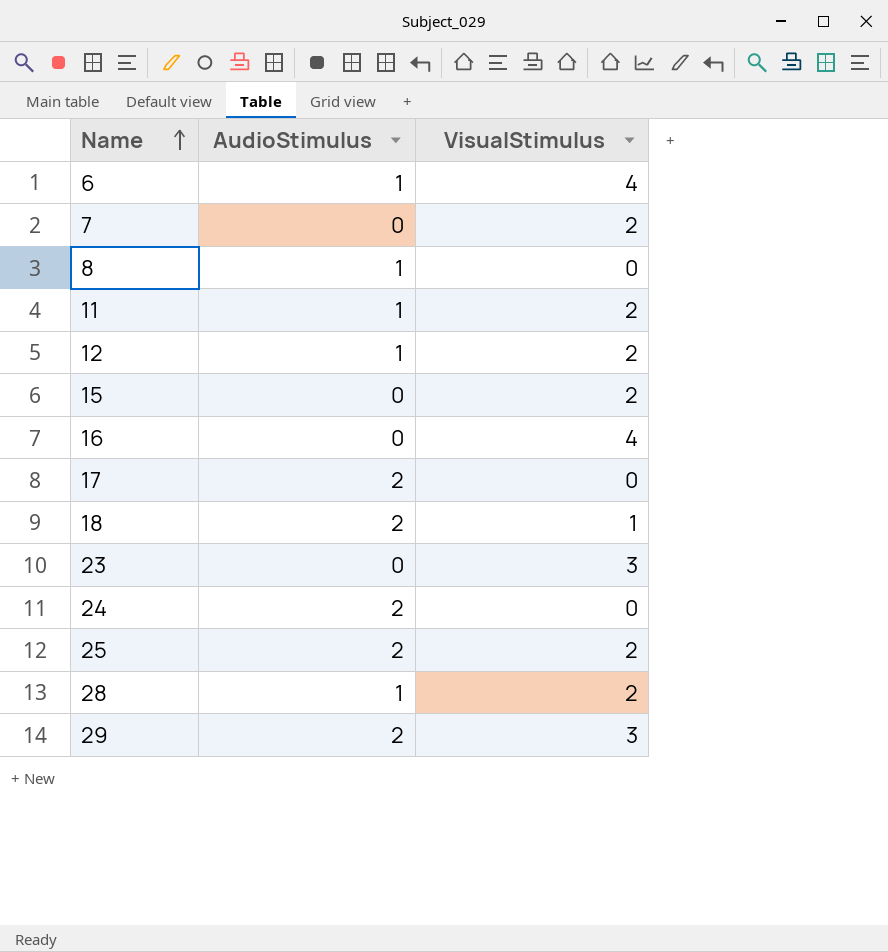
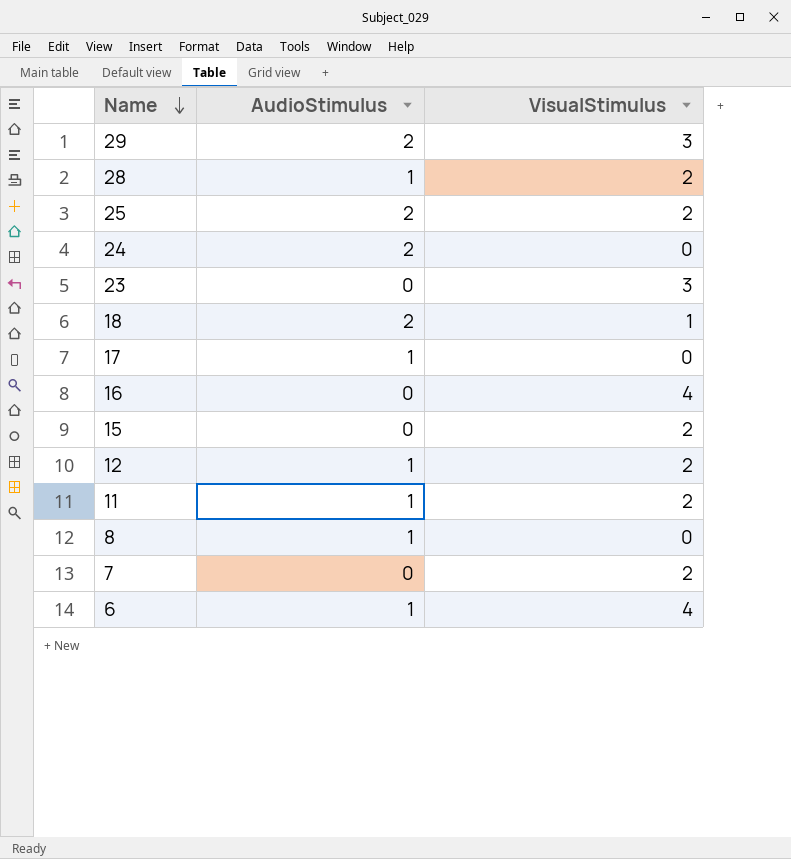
row order: Name ascending -> Name descending
17 | AudioStimulus: 2 -> 1

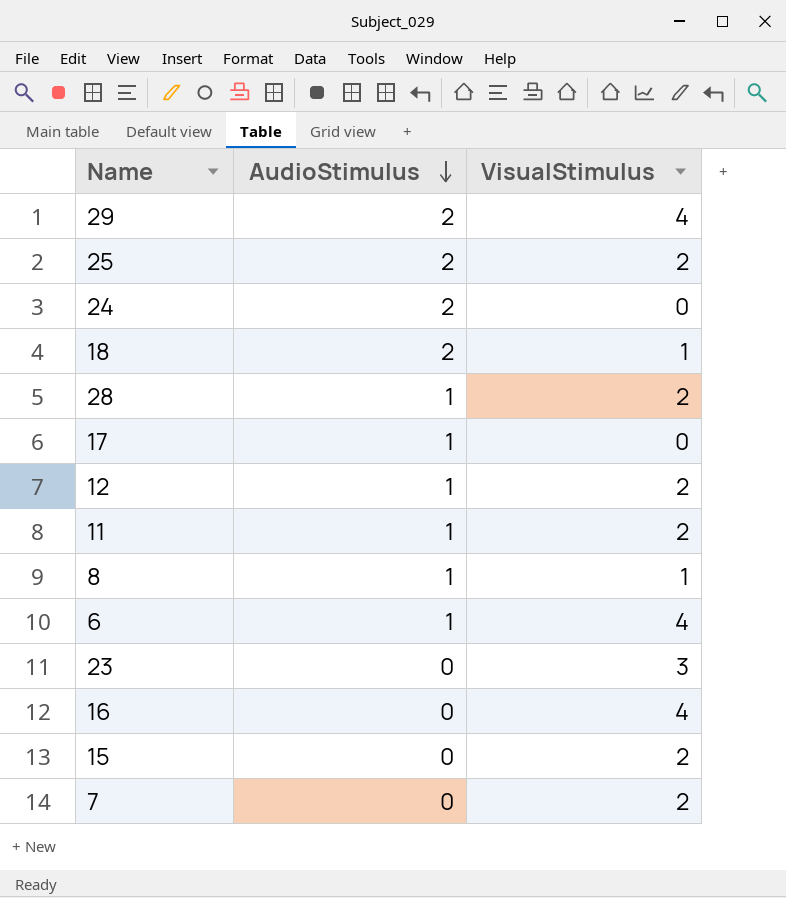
row order: Name descending -> AudioStimulus descending
29 | VisualStimulus: 3 -> 4
8 | VisualStimulus: 0 -> 1

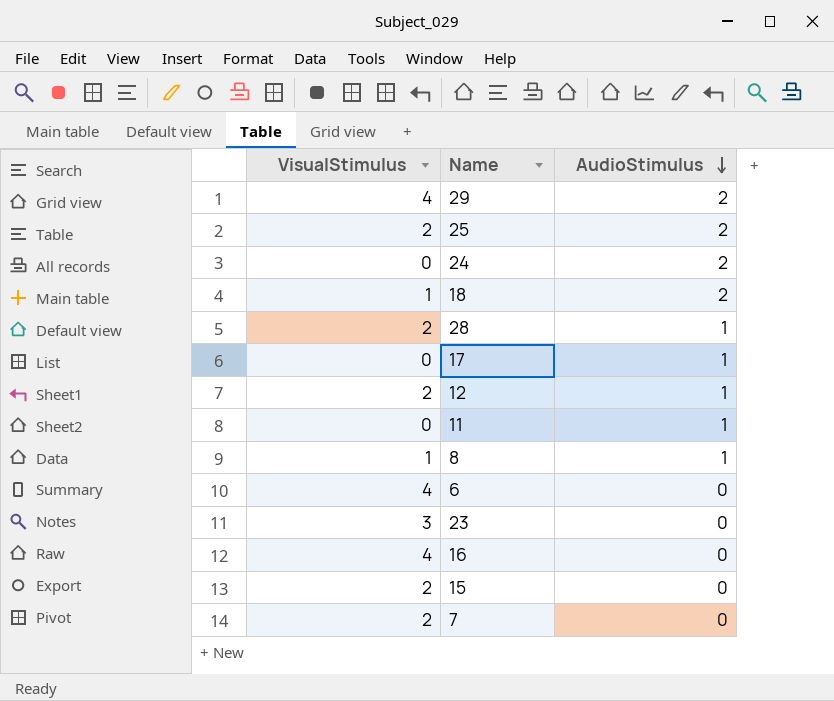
column VisualStimulus | position: 3 -> 1
11 | VisualStimulus: 2 -> 0
6 | AudioStimulus: 1 -> 0

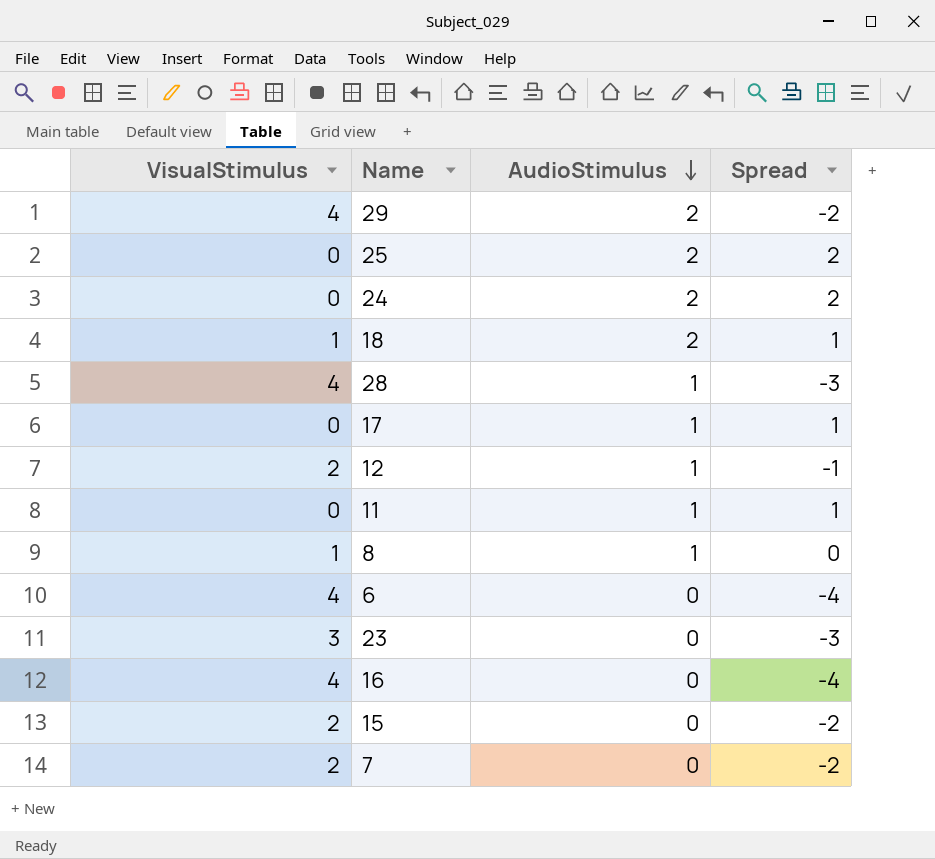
column Spread | formula: none -> [AudioStimulus] - [VisualStimulus]
25 | VisualStimulus: 2 -> 0
28 | VisualStimulus: 2 -> 4

